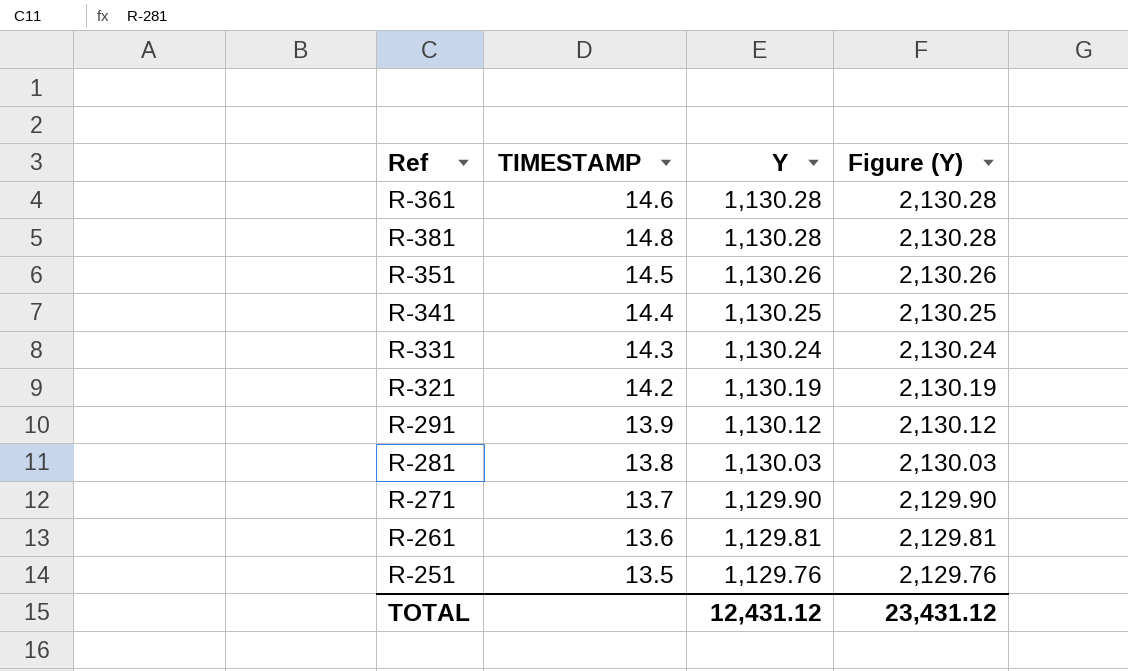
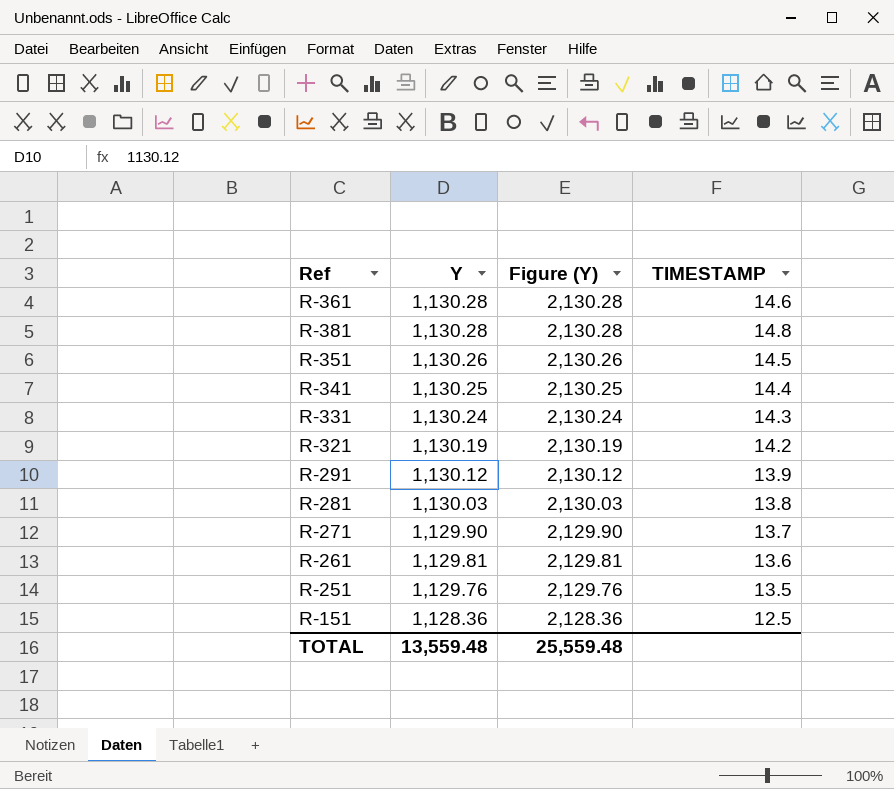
column TIMESTAMP | position: 2 -> 4
row R-151: none -> 1,128.36 | 2,128.36 | 12.5
TOTAL | Y: 12,431.12 -> 13,559.48
TOTAL | Figure (Y): 23,431.12 -> 25,559.48

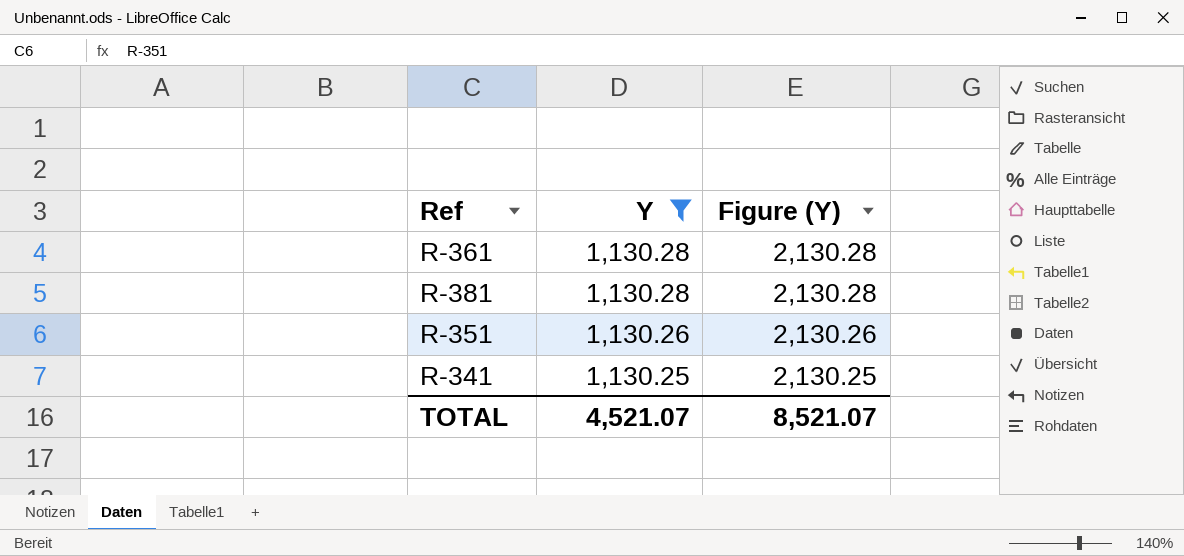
filter: none -> Y >= 1,130.25
column TIMESTAMP | position: 4 -> none
TOTAL | Y: 13,559.48 -> 4,521.07
TOTAL | Figure (Y): 25,559.48 -> 8,521.07

